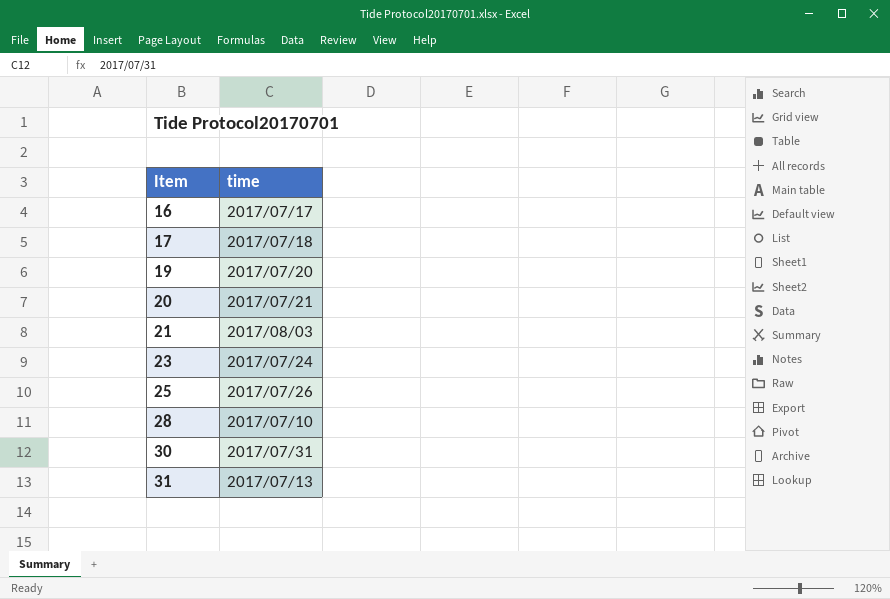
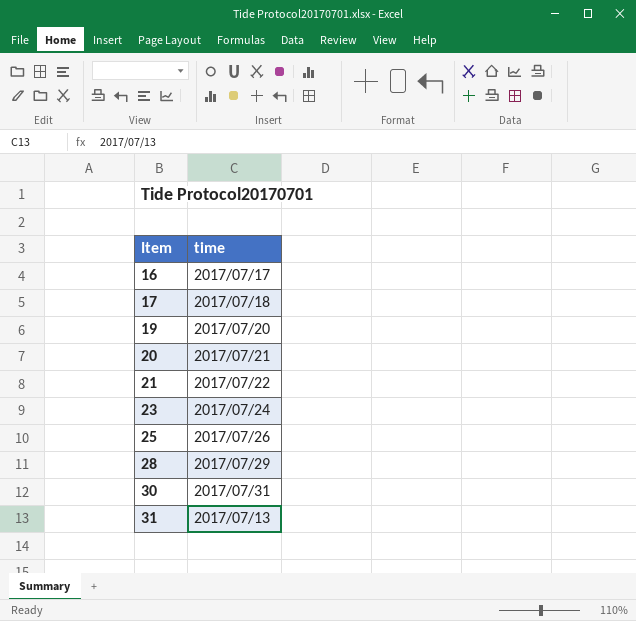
21 | time: 2017/08/03 -> 2017/07/22
28 | time: 2017/07/10 -> 2017/07/29

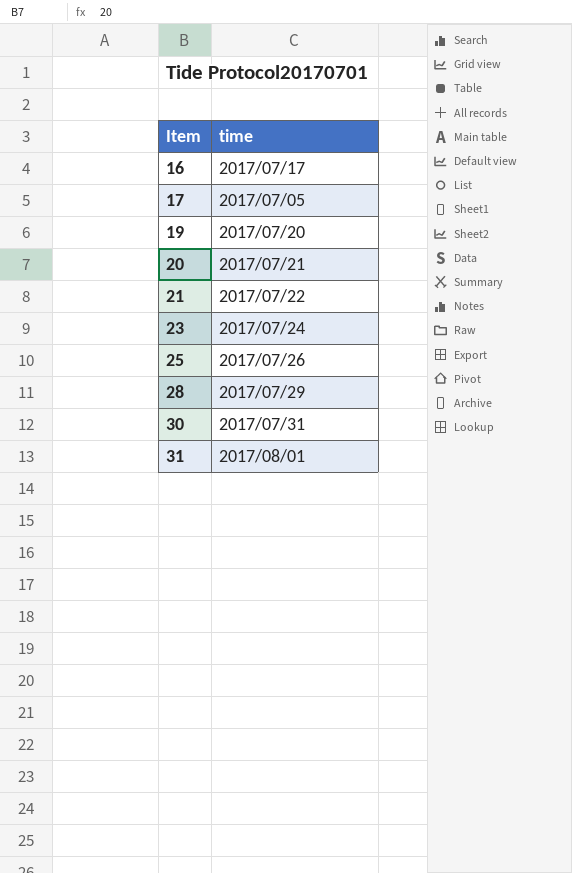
17 | time: 2017/07/18 -> 2017/07/05
31 | time: 2017/07/13 -> 2017/08/01

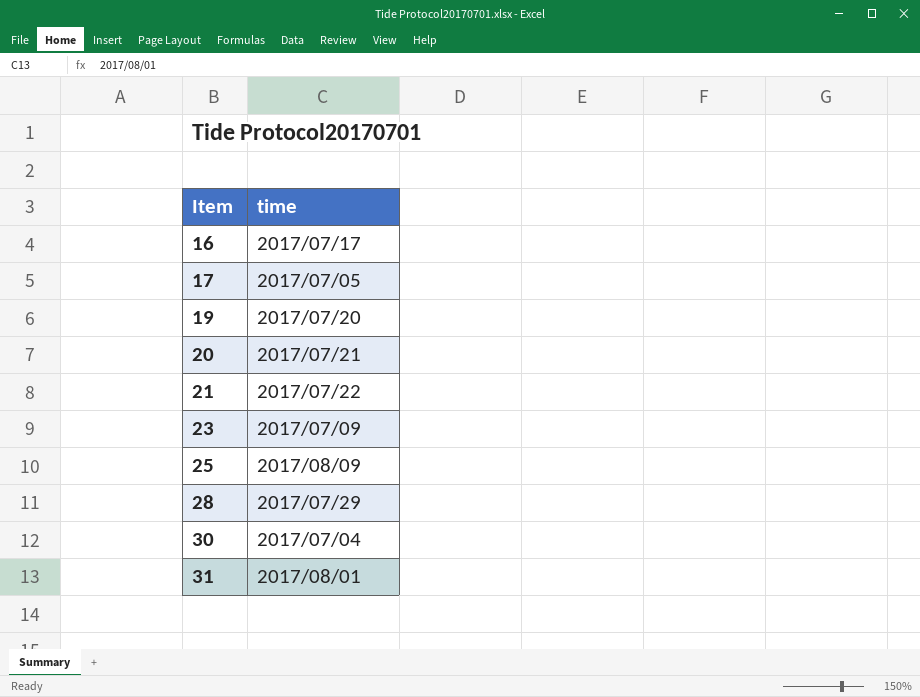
23 | time: 2017/07/24 -> 2017/07/09
25 | time: 2017/07/26 -> 2017/08/09
30 | time: 2017/07/31 -> 2017/07/04

